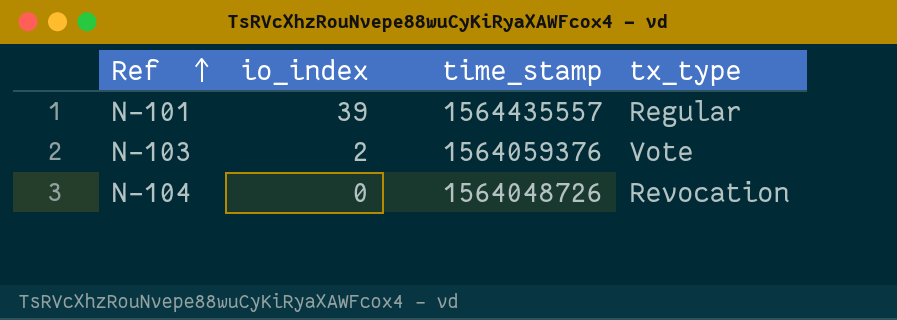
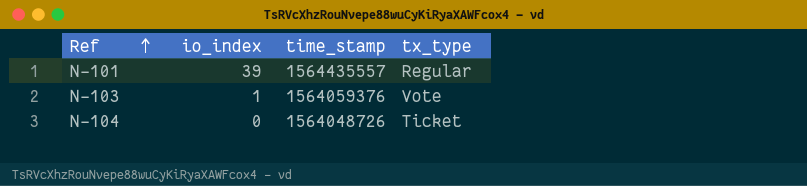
N-103 | io_index: 2 -> 1
N-104 | tx_type: Revocation -> Ticket

